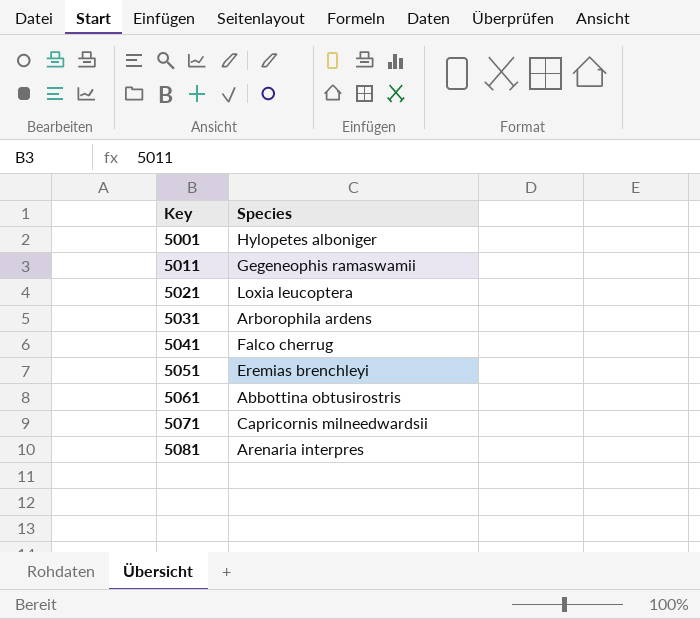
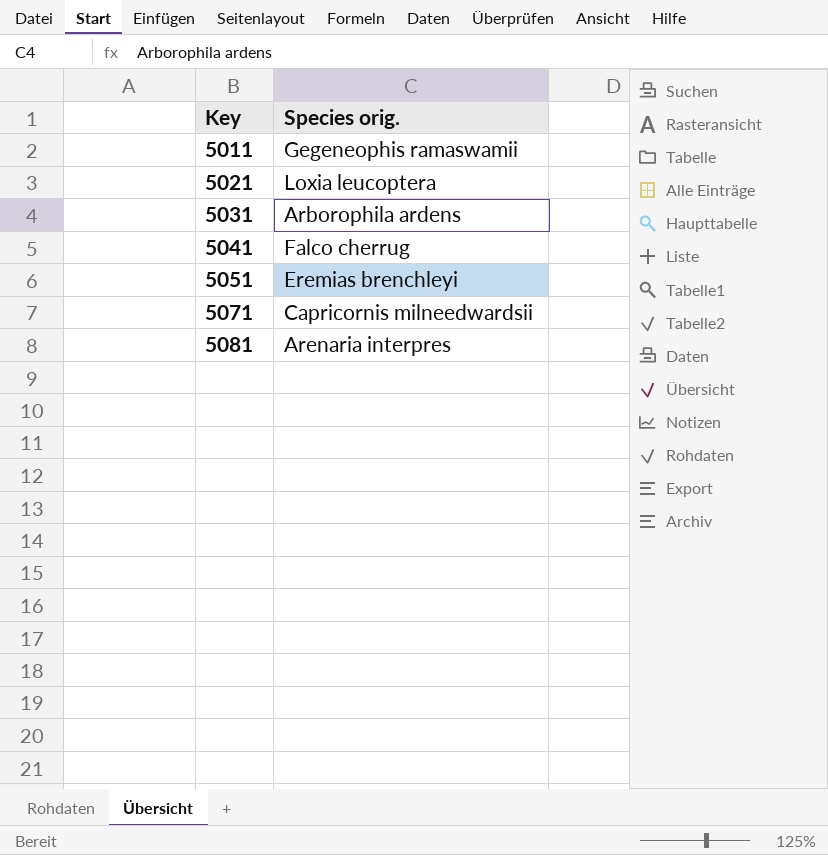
column name: Species -> Species orig.
row 5001: Hylopetes alboniger -> none
row 5061: Abbottina obtusirostris -> none

